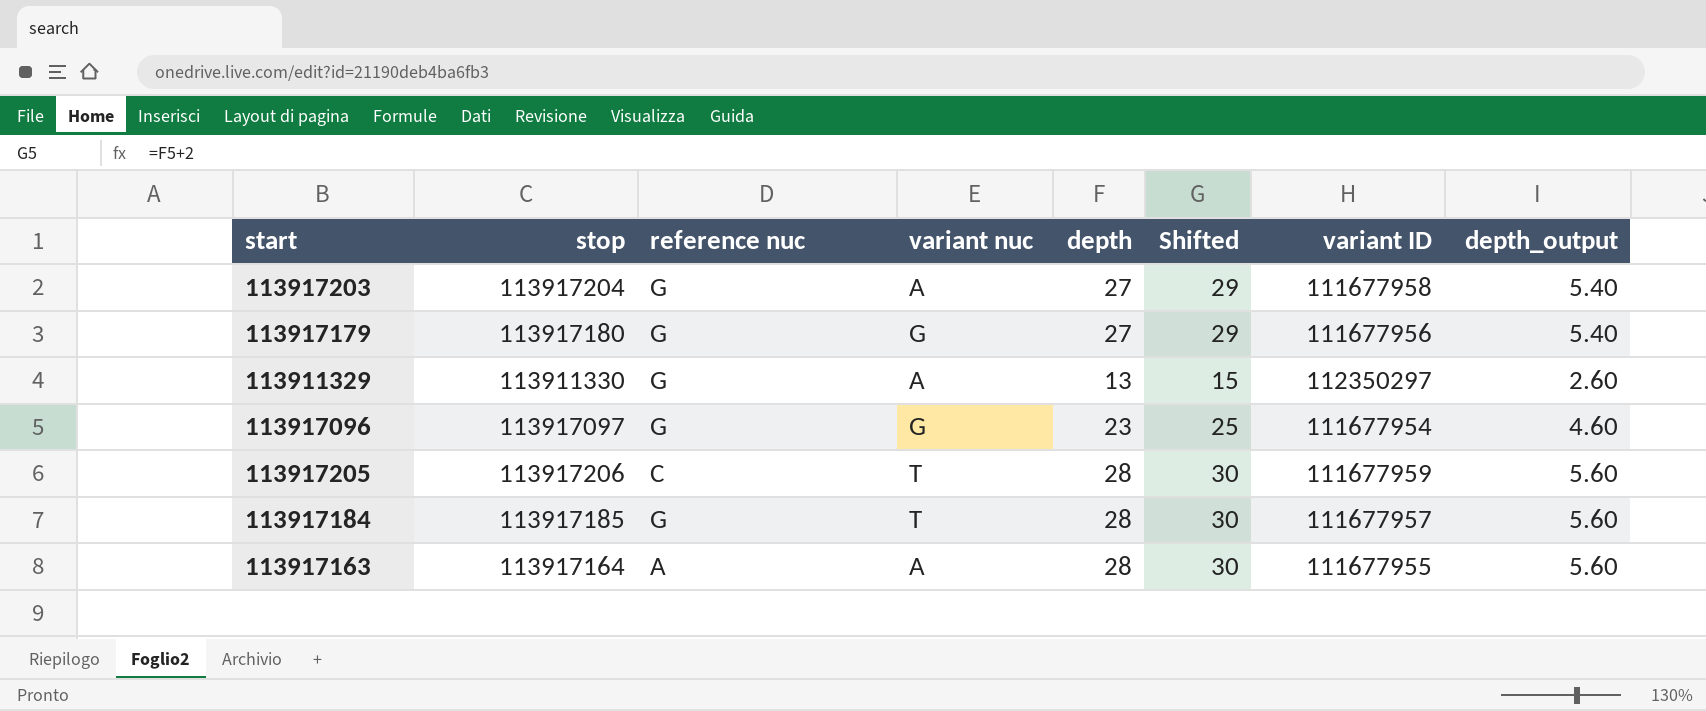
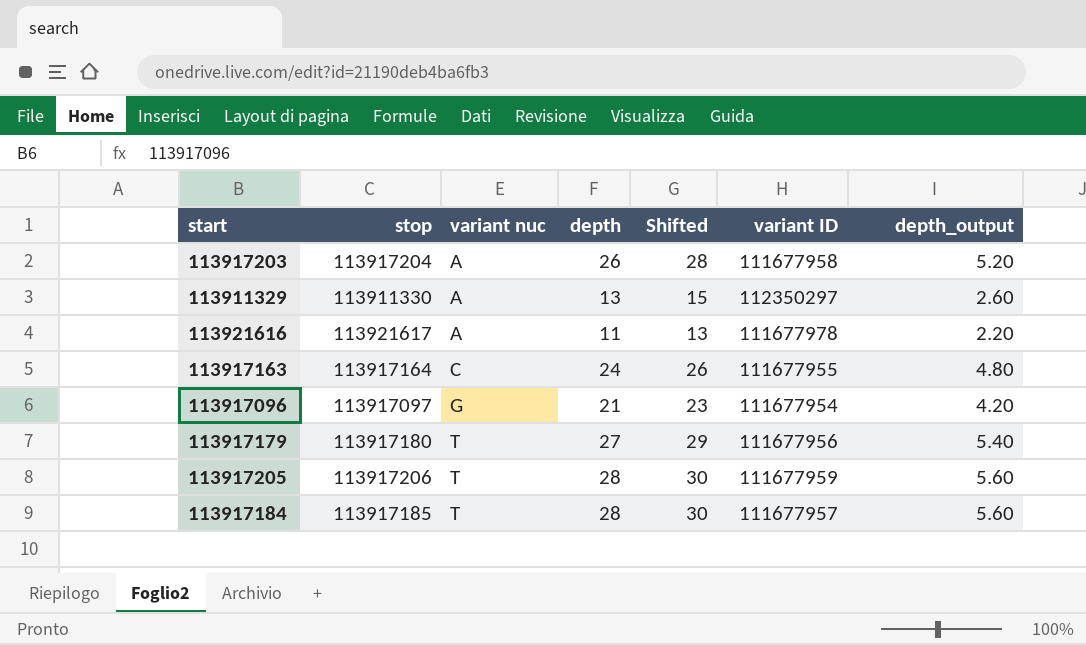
row order: none -> variant nuc ascending
column reference nuc | position: 3 -> none
113917203 | depth: 27 -> 26
113917203 | Shifted: 29 -> 28
113917203 | depth_output: 5.40 -> 5.20
row 113921616: none -> 113921617 | A | 11 | 13 | 111677978 | 2.20
113917163 | variant nuc: A -> C
113917163 | depth: 28 -> 24
113917163 | Shifted: 30 -> 26
113917163 | depth_output: 5.60 -> 4.80
113917096 | depth: 23 -> 21
113917096 | Shifted: 25 -> 23
113917096 | depth_output: 4.60 -> 4.20
113917179 | variant nuc: G -> T

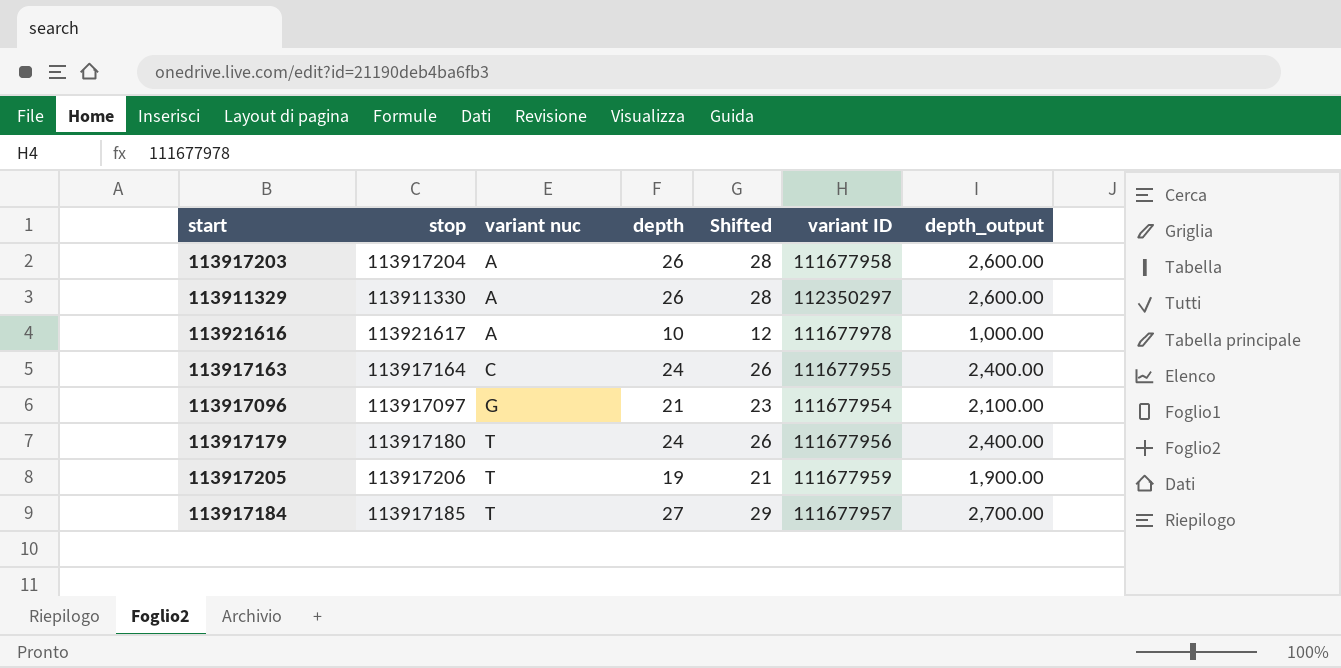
column depth_output | formula: [depth] * 0.2 -> [depth] * 100
113911329 | depth: 13 -> 26
113911329 | Shifted: 15 -> 28
113921616 | depth: 11 -> 10
113921616 | Shifted: 13 -> 12
113917179 | depth: 27 -> 24
113917179 | Shifted: 29 -> 26
113917205 | depth: 28 -> 19
113917205 | Shifted: 30 -> 21
113917184 | depth: 28 -> 27
113917184 | Shifted: 30 -> 29

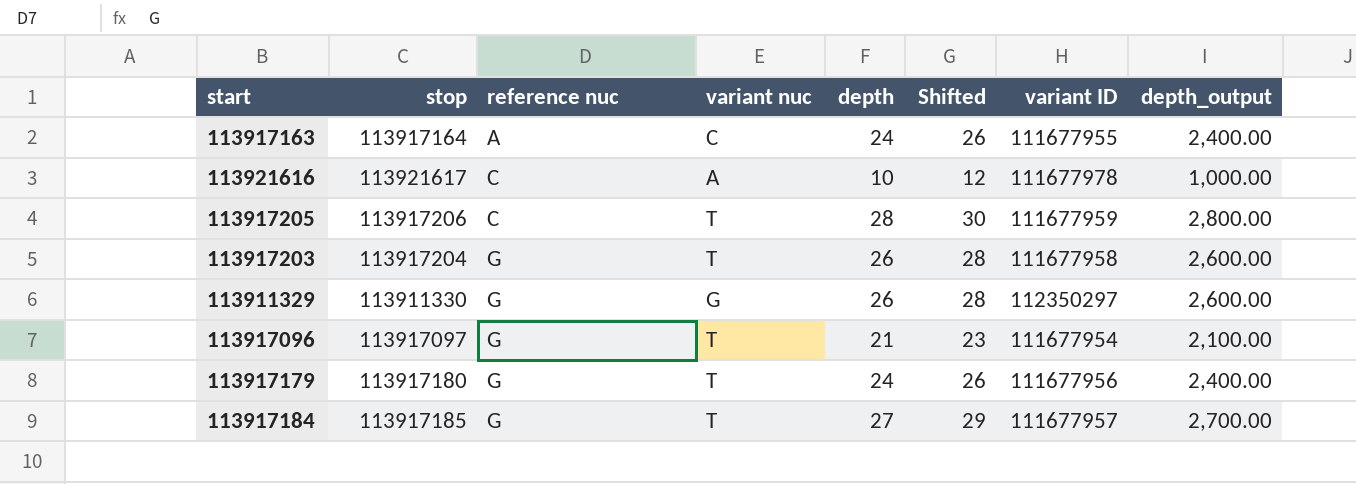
row order: variant nuc ascending -> reference nuc ascending
column reference nuc | position: none -> 3
113917205 | depth: 19 -> 28
113917205 | Shifted: 21 -> 30
113917205 | depth_output: 1,900.00 -> 2,800.00
113917203 | variant nuc: A -> T
113911329 | variant nuc: A -> G
113917096 | variant nuc: G -> T

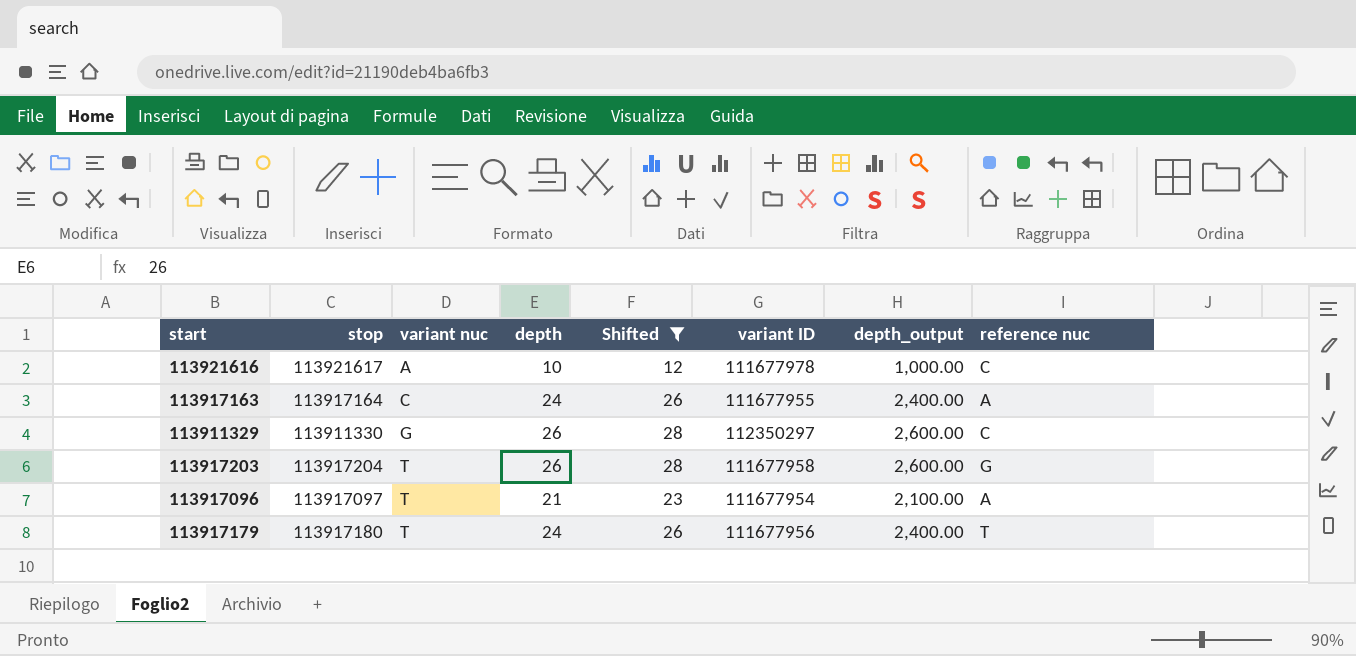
filter: none -> Shifted <= 28
row order: reference nuc ascending -> variant nuc ascending
column reference nuc | position: 3 -> 8
113911329 | reference nuc: G -> C
113917096 | reference nuc: G -> A
113917179 | reference nuc: G -> T

